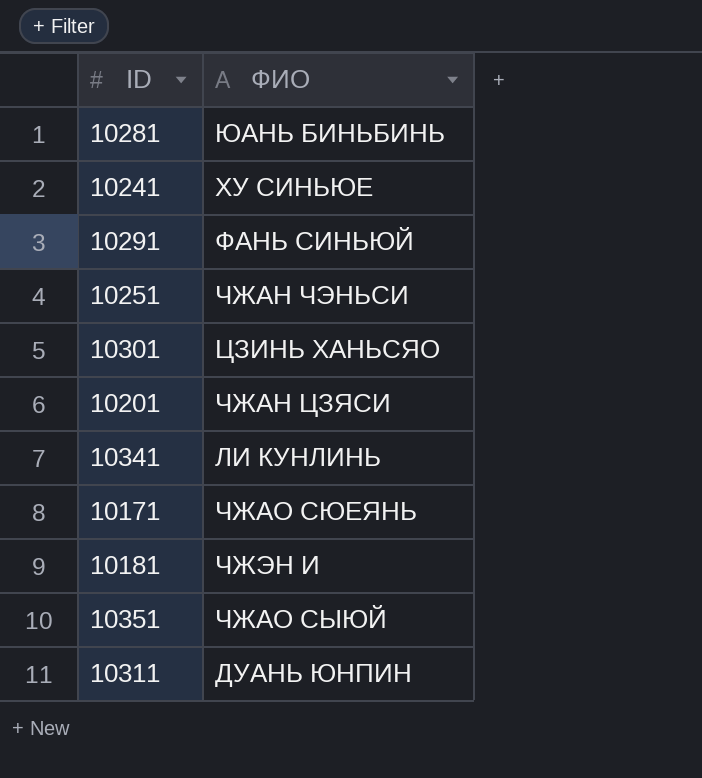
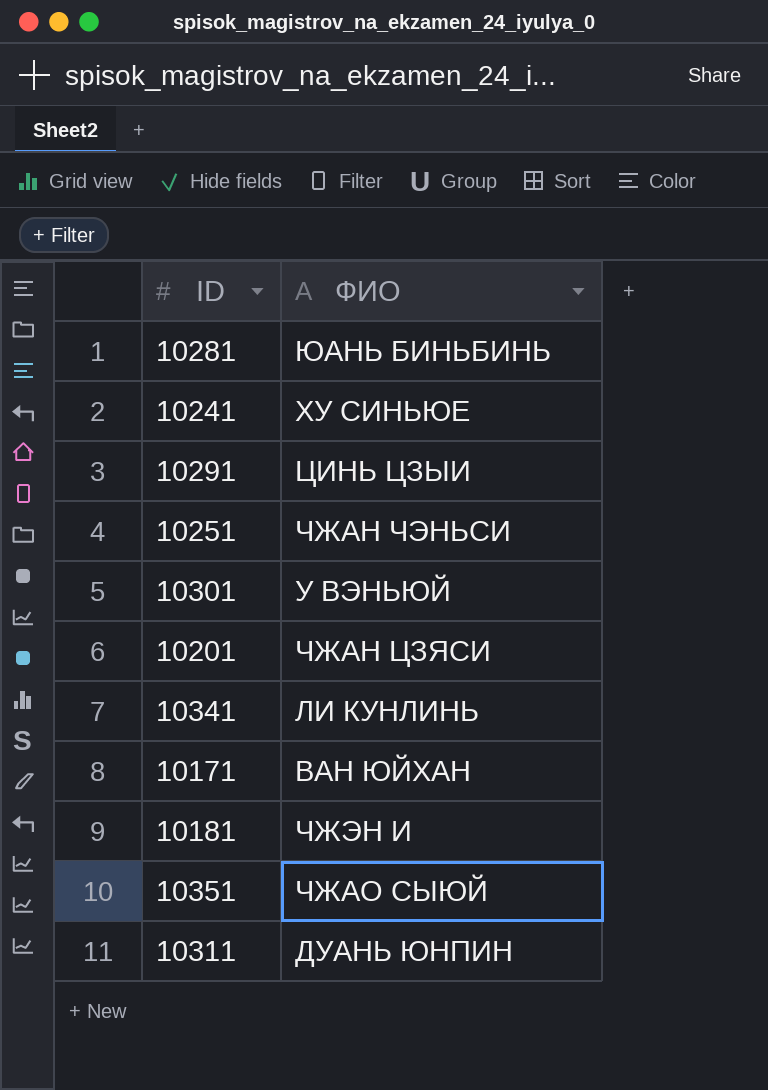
10291 | ФИО: ФАНЬ СИНЬЮЙ -> ЦИНЬ ЦЗЫИ
10301 | ФИО: ЦЗИНЬ ХАНЬСЯО -> У ВЭНЬЮЙ
10171 | ФИО: ЧЖАО СЮЕЯНЬ -> ВАН ЮЙХАН

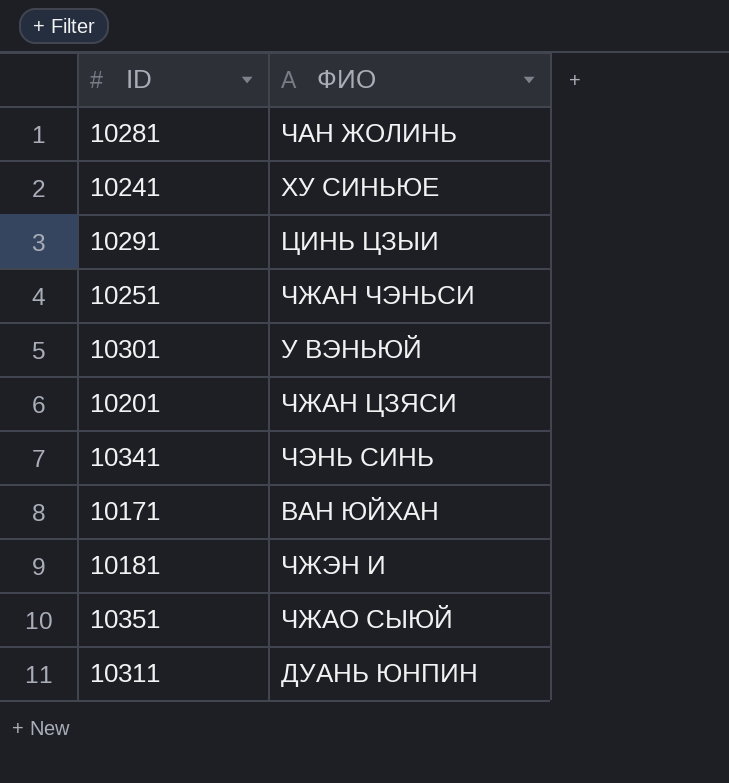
10281 | ФИО: ЮАНЬ БИНЬБИНЬ -> ЧАН ЖОЛИНЬ
10341 | ФИО: ЛИ КУНЛИНЬ -> ЧЭНЬ СИНЬ

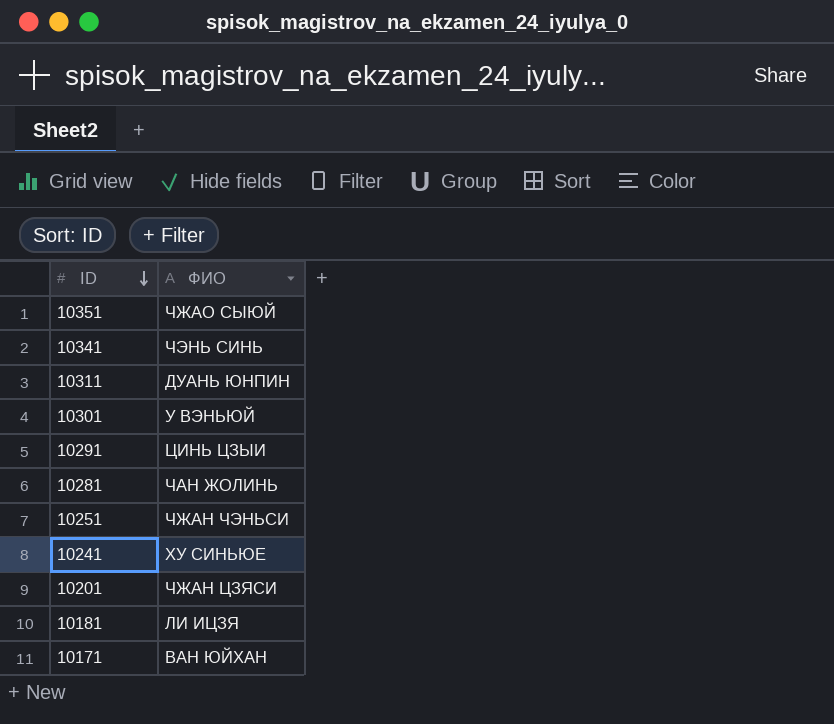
row order: none -> ID descending
10181 | ФИО: ЧЖЭН И -> ЛИ ИЦЗЯ

